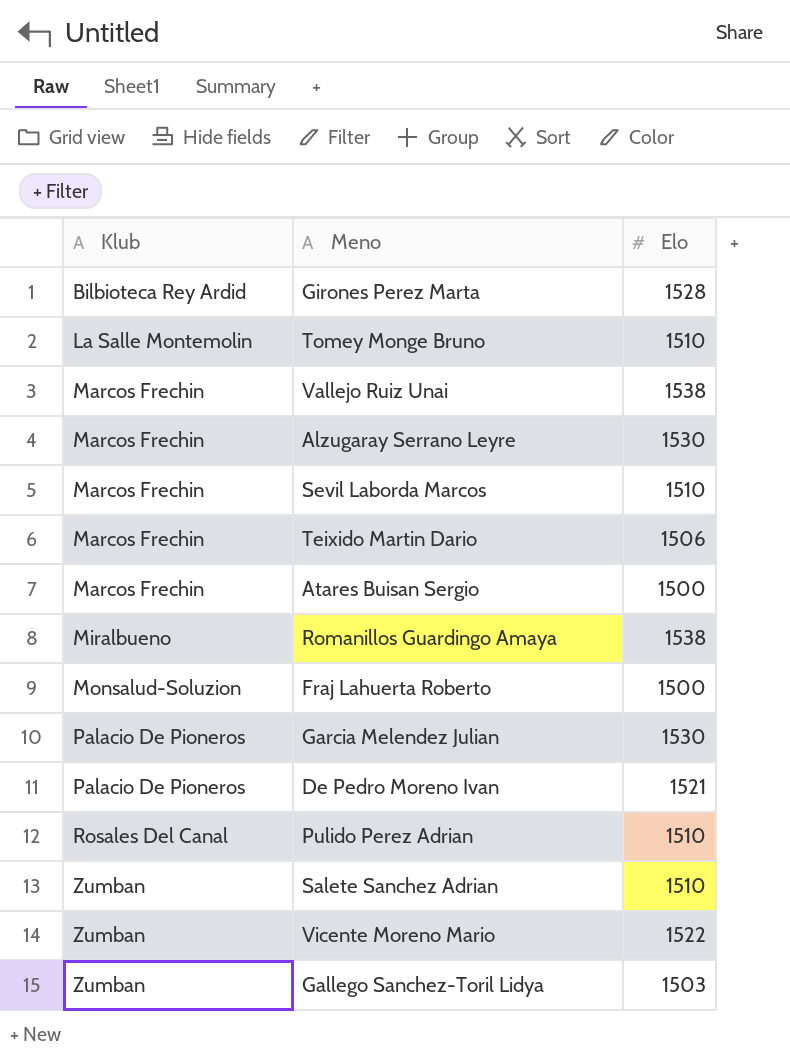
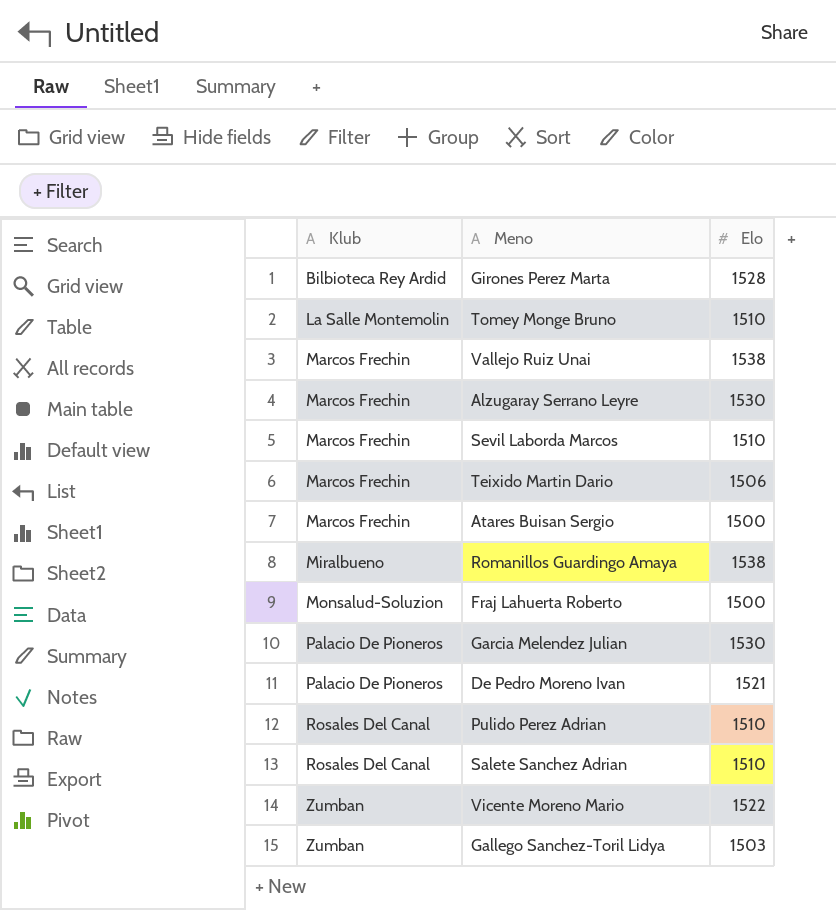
Salete Sanchez Adrian | Klub: Zumban -> Rosales Del Canal

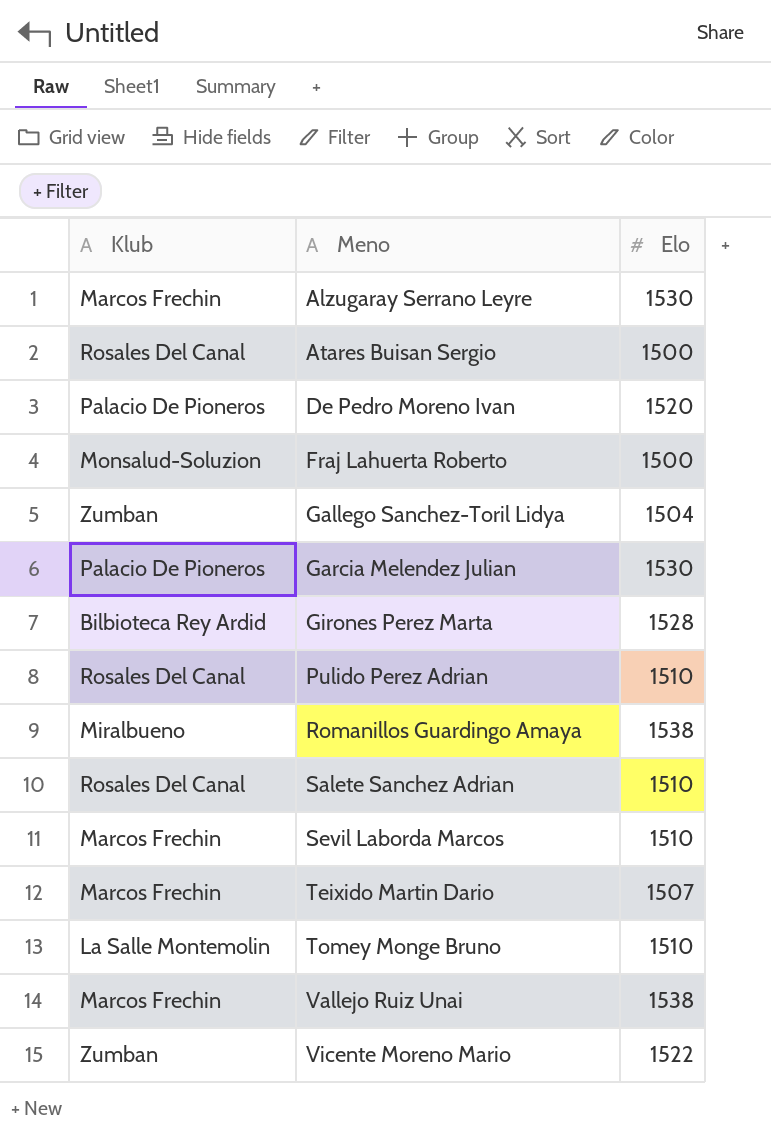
row order: Klub ascending -> Meno ascending
Atares Buisan Sergio | Klub: Marcos Frechin -> Rosales Del Canal
De Pedro Moreno Ivan | Elo: 1521 -> 1520
Gallego Sanchez-Toril Lidya | Elo: 1503 -> 1504
Teixido Martin Dario | Elo: 1506 -> 1507

